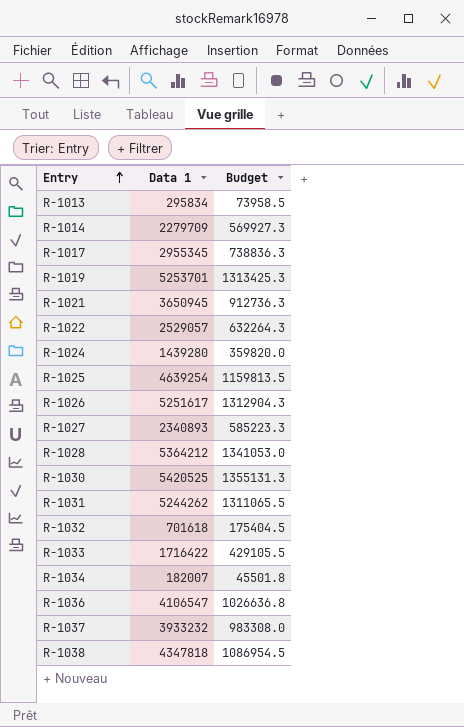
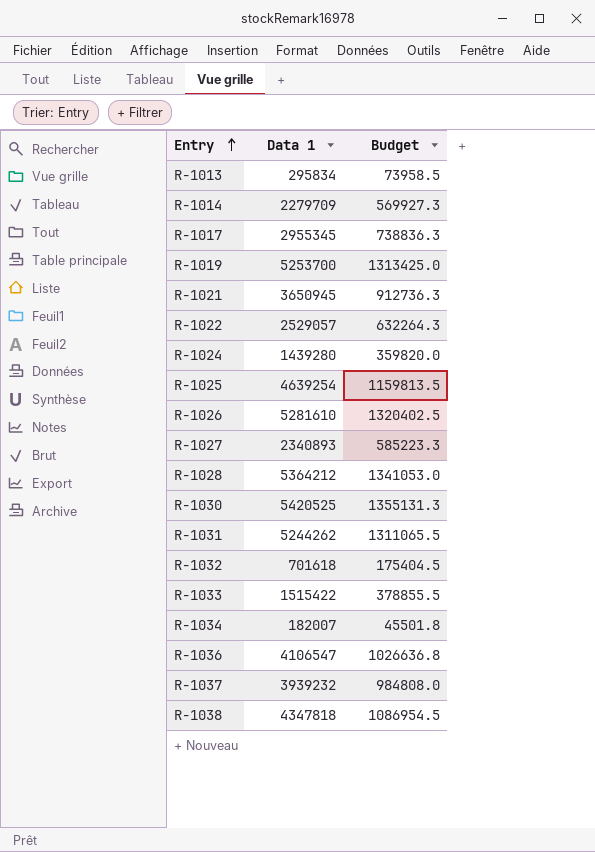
R-1019 | Data 1: 5253701 -> 5253700
R-1019 | Budget: 1313425.3 -> 1313425.0
R-1026 | Data 1: 5251617 -> 5281610
R-1026 | Budget: 1312904.3 -> 1320402.5
R-1033 | Data 1: 1716422 -> 1515422
R-1033 | Budget: 429105.5 -> 378855.5
R-1037 | Data 1: 3933232 -> 3939232
R-1037 | Budget: 983308.0 -> 984808.0

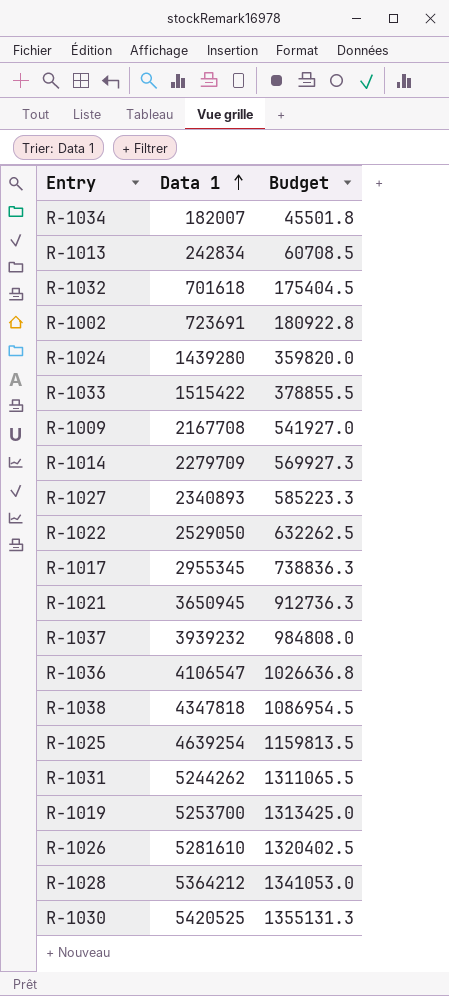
row order: Entry ascending -> Data 1 ascending
R-1013 | Data 1: 295834 -> 242834
R-1013 | Budget: 73958.5 -> 60708.5
row R-1002: none -> 723691 | 180922.8
row R-1009: none -> 2167708 | 541927.0
R-1022 | Data 1: 2529057 -> 2529050
R-1022 | Budget: 632264.3 -> 632262.5

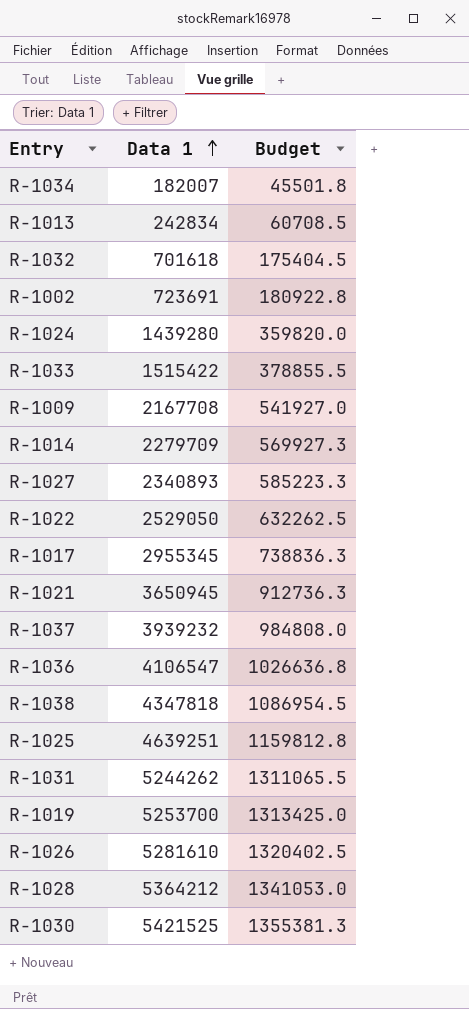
R-1025 | Data 1: 4639254 -> 4639251
R-1025 | Budget: 1159813.5 -> 1159812.8
R-1030 | Data 1: 5420525 -> 5421525
R-1030 | Budget: 1355131.3 -> 1355381.3

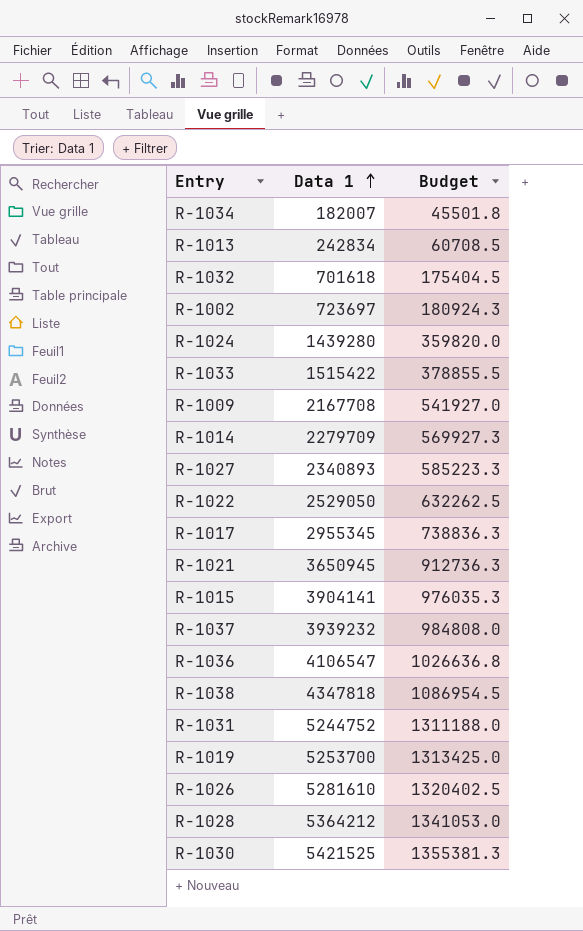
row R-1025: 4639251 | 1159812.8 -> none
R-1002 | Data 1: 723691 -> 723697
R-1002 | Budget: 180922.8 -> 180924.3
row R-1015: none -> 3904141 | 976035.3
R-1031 | Data 1: 5244262 -> 5244752
R-1031 | Budget: 1311065.5 -> 1311188.0

